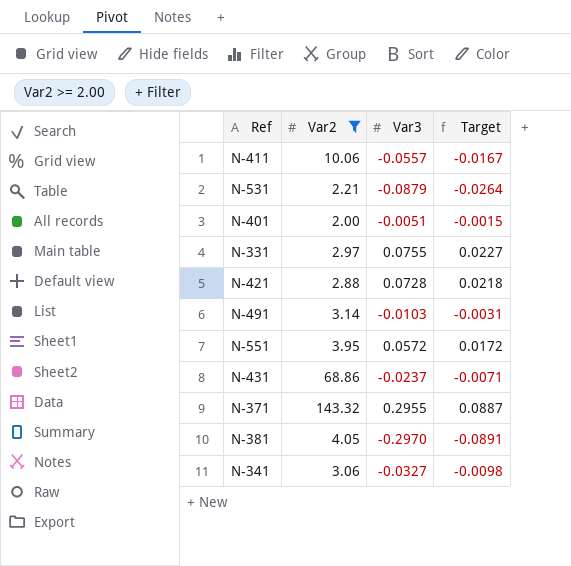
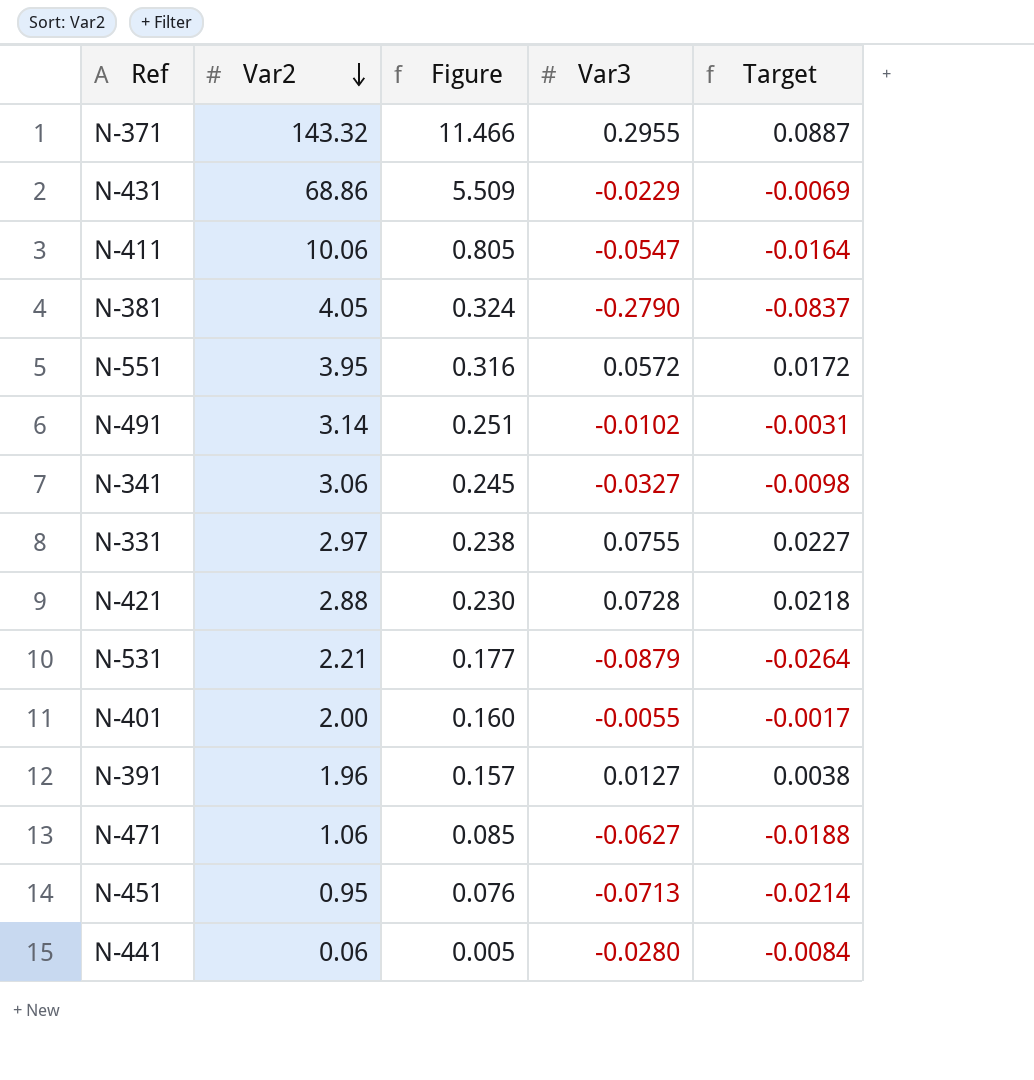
filter: Var2 >= 2.00 -> none
row order: none -> Var2 descending
column Figure | formula: none -> [Var2] * 0.08
N-431 | Var3: -0.0237 -> -0.0229
N-431 | Target: -0.0071 -> -0.0069
N-411 | Var3: -0.0557 -> -0.0547
N-411 | Target: -0.0167 -> -0.0164
N-381 | Var3: -0.2970 -> -0.2790
N-381 | Target: -0.0891 -> -0.0837
N-491 | Var3: -0.0103 -> -0.0102
N-401 | Var3: -0.0051 -> -0.0055
N-401 | Target: -0.0015 -> -0.0017

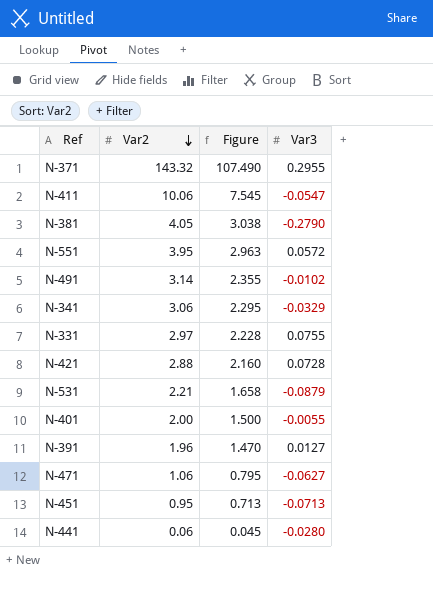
column Target | formula: [Var3] * 0.3 -> none
column Figure | formula: [Var2] * 0.08 -> [Var2] * 0.75
row N-431: 68.86 | 5.509 | -0.0229 | -0.0069 -> none
N-341 | Var3: -0.0327 -> -0.0329

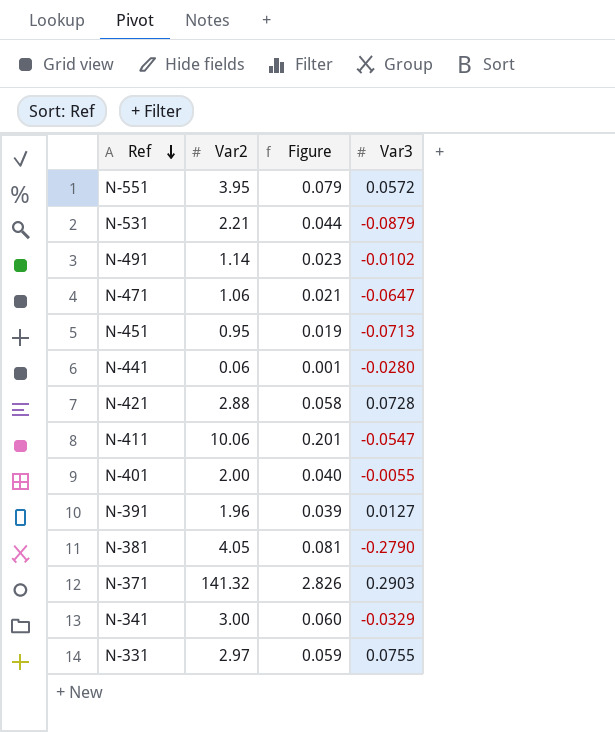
row order: Var2 descending -> Ref descending
column Figure | formula: [Var2] * 0.75 -> [Var2] * 0.02
N-491 | Var2: 3.14 -> 1.14
N-471 | Var3: -0.0627 -> -0.0647
N-371 | Var2: 143.32 -> 141.32
N-371 | Var3: 0.2955 -> 0.2903
N-341 | Var2: 3.06 -> 3.00

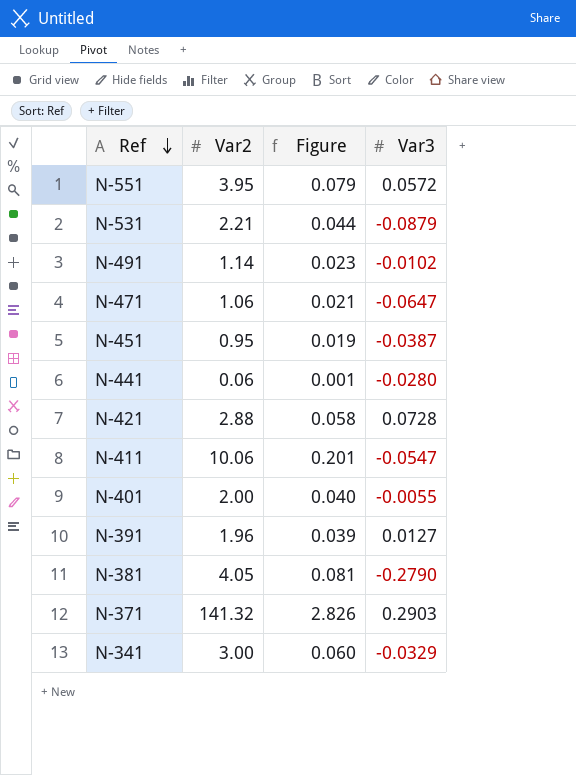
row N-331: 2.97 | 0.059 | 0.0755 -> none
N-451 | Var3: -0.0713 -> -0.0387

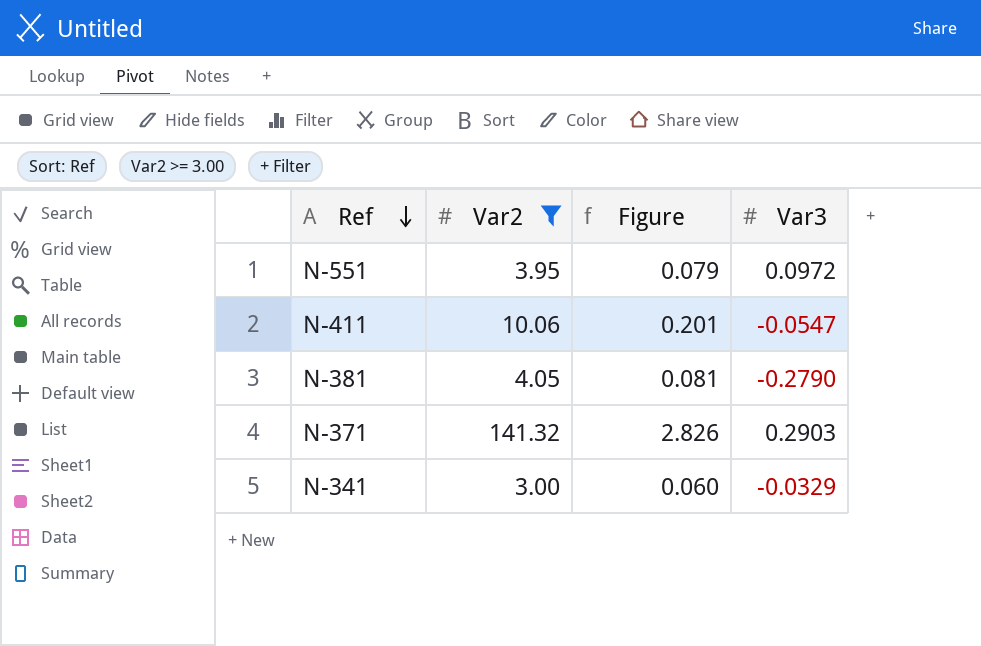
filter: none -> Var2 >= 3.00
N-551 | Var3: 0.0572 -> 0.0972

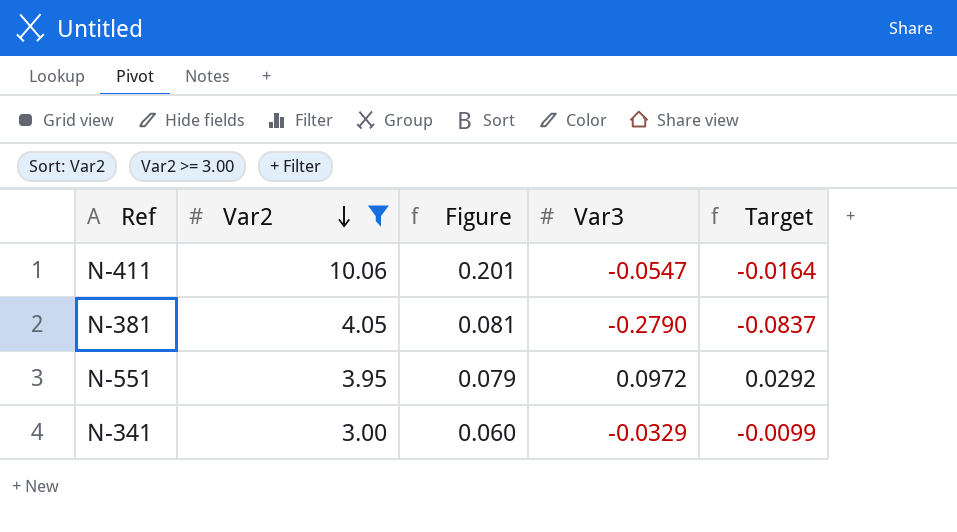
row order: Ref descending -> Var2 descending
column Target | formula: none -> [Var3] * 0.3
row N-371: 141.32 | 2.826 | 0.2903 -> none

